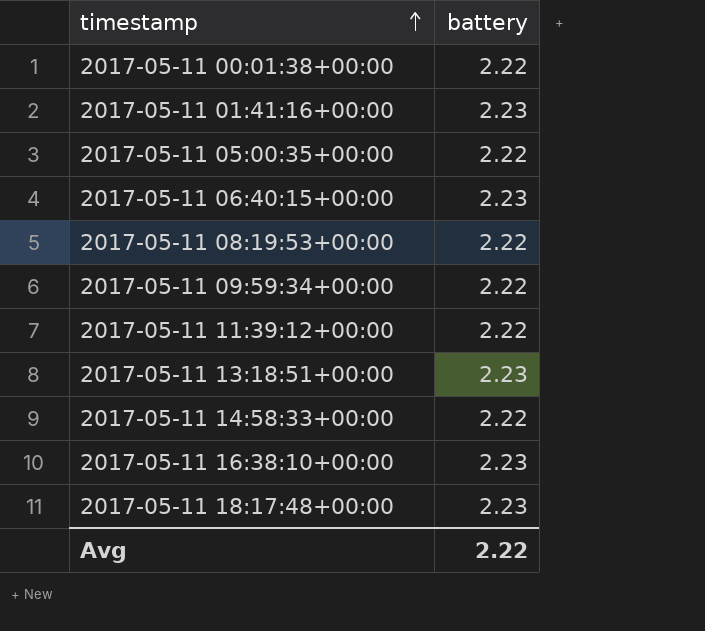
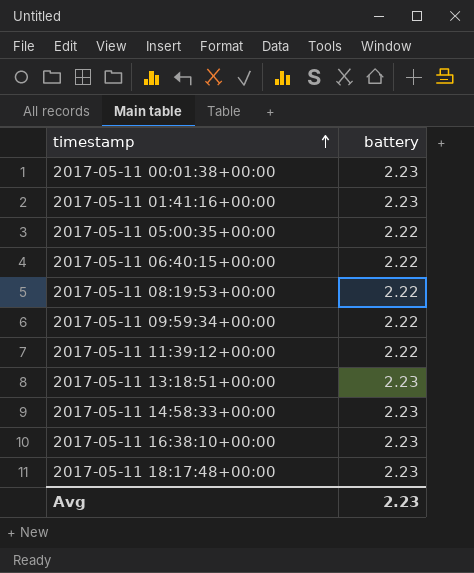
2017-05-11 00:01:38+00:00 | battery: 2.22 -> 2.23
2017-05-11 06:40:15+00:00 | battery: 2.23 -> 2.22
2017-05-11 14:58:33+00:00 | battery: 2.22 -> 2.23
Avg | battery: 2.22 -> 2.23

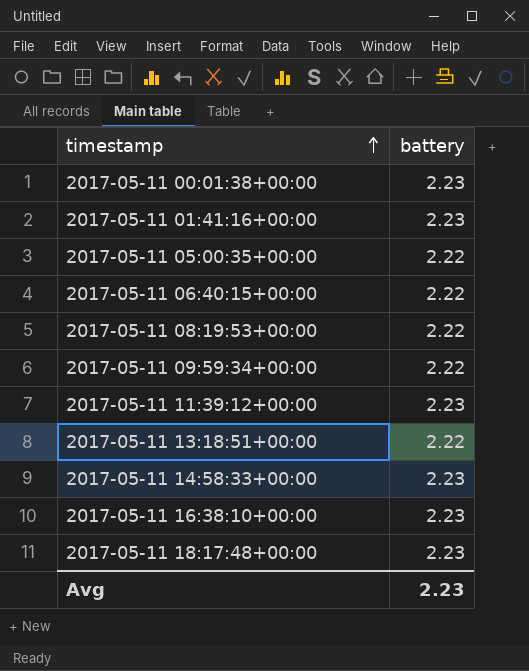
2017-05-11 11:39:12+00:00 | battery: 2.22 -> 2.23
2017-05-11 13:18:51+00:00 | battery: 2.23 -> 2.22

